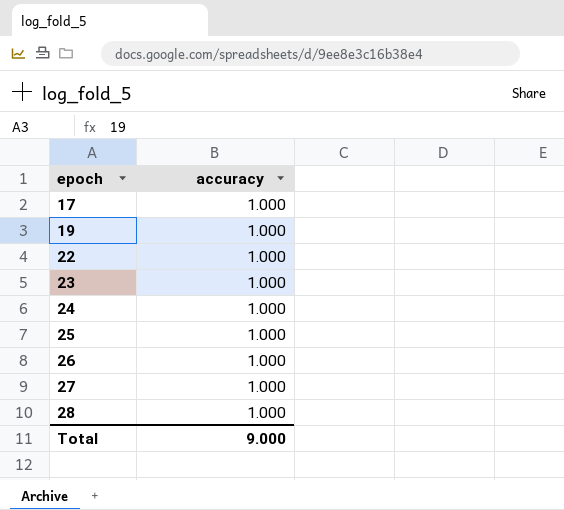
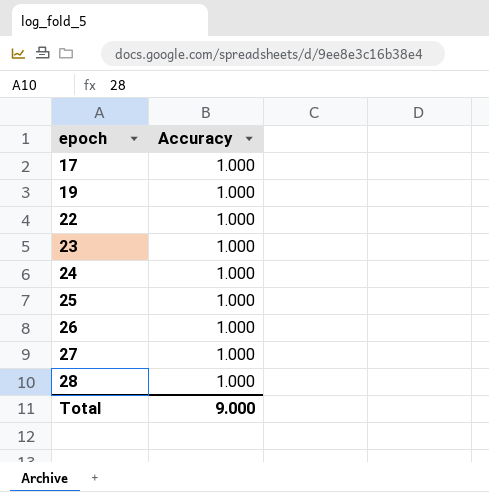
column name: accuracy -> Accuracy

